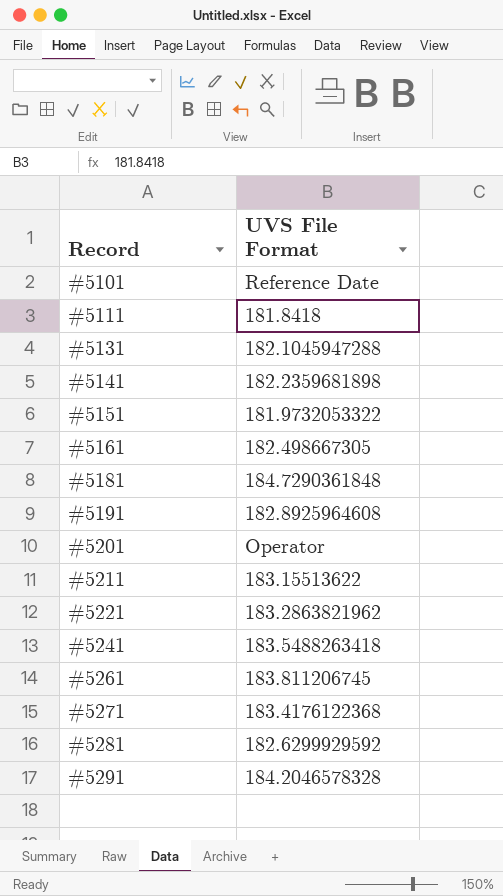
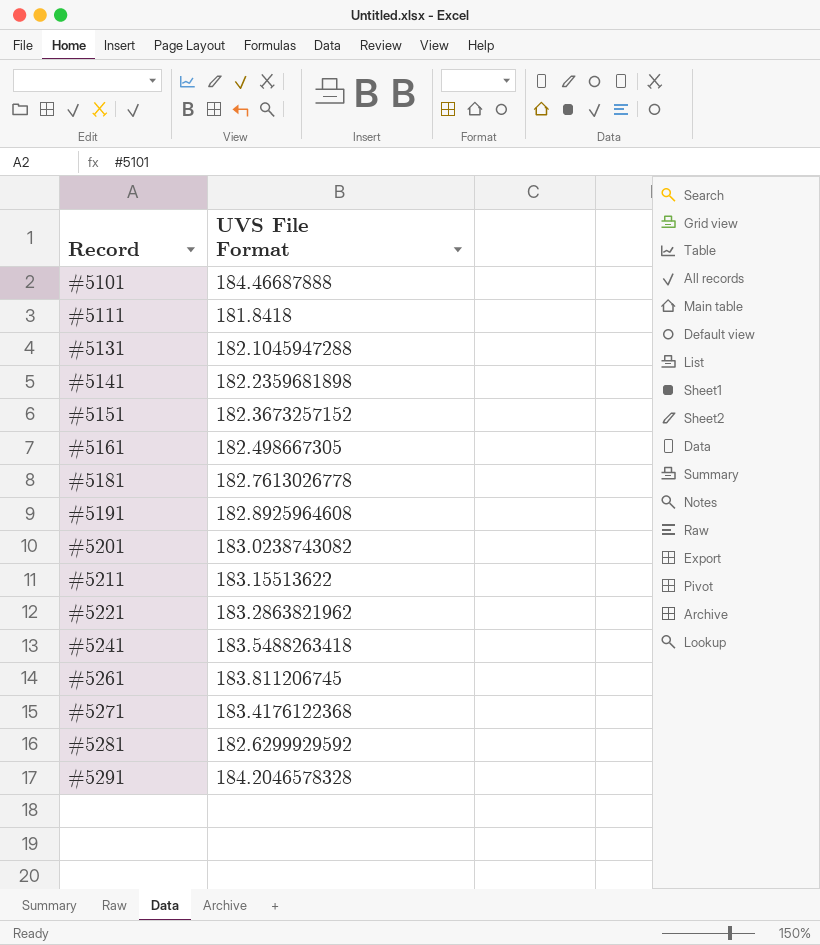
#5101 | UVS File Format: Reference Date -> 184.46687888
#5151 | UVS File Format: 181.9732053322 -> 182.3673257152
#5181 | UVS File Format: 184.7290361848 -> 182.7613026778
#5201 | UVS File Format: Operator -> 183.0238743082

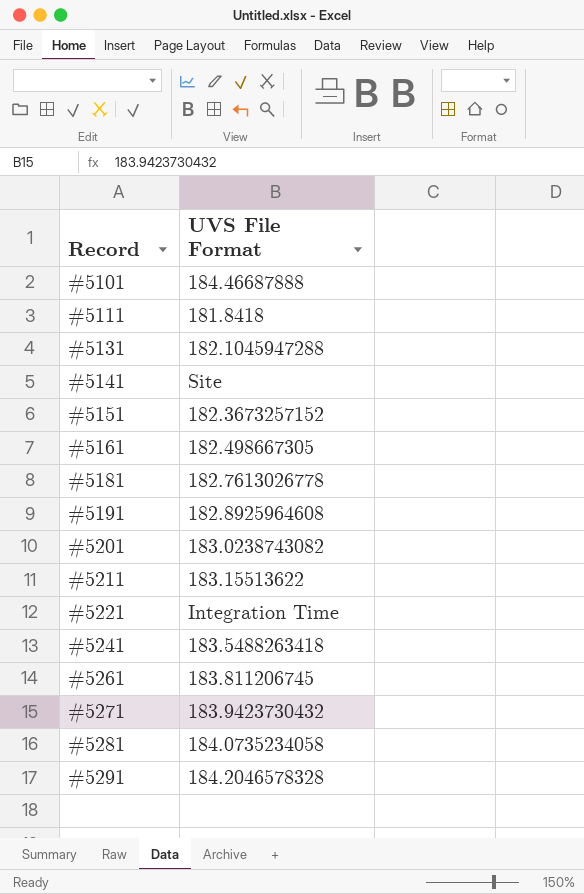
#5141 | UVS File Format: 182.2359681898 -> Site
#5221 | UVS File Format: 183.2863821962 -> Integration Time
#5271 | UVS File Format: 183.4176122368 -> 183.9423730432
#5281 | UVS File Format: 182.6299929592 -> 184.0735234058

